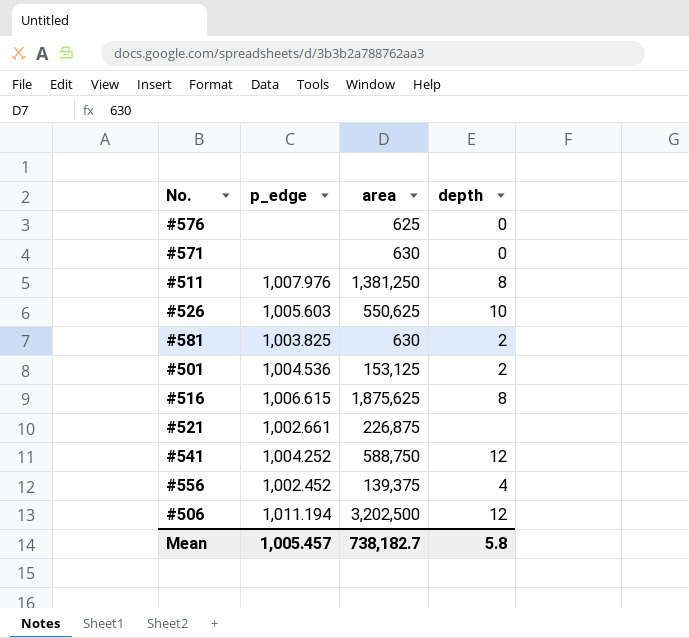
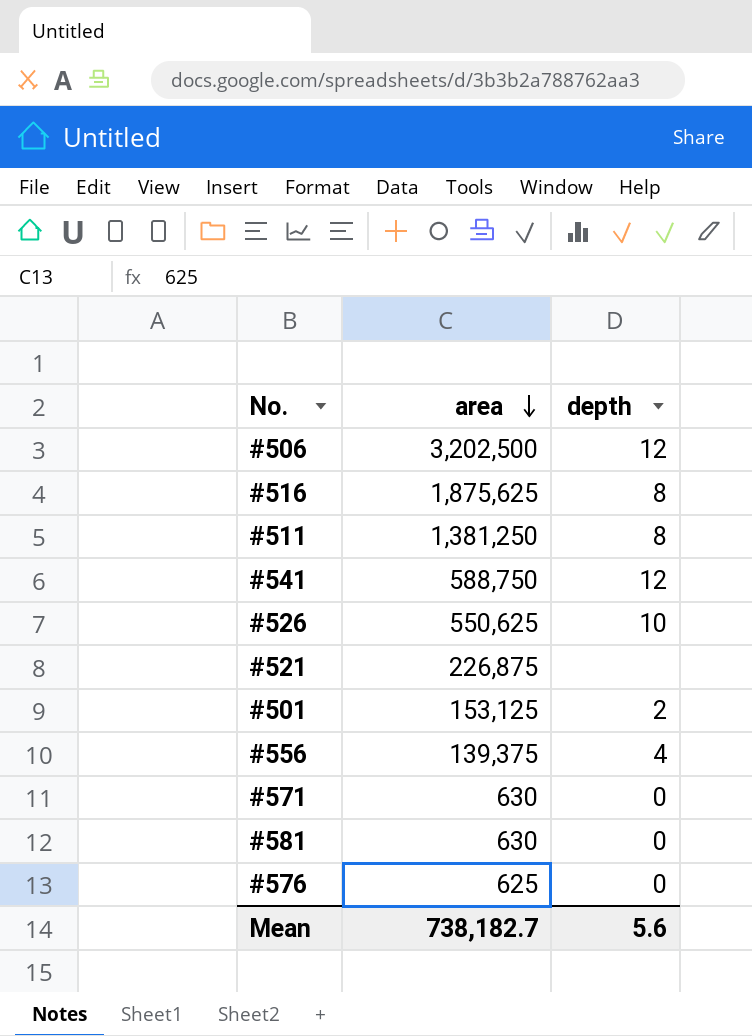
row order: none -> area descending
column p_edge | position: 2 -> none
#581 | depth: 2 -> 0
Mean | depth: 5.8 -> 5.6

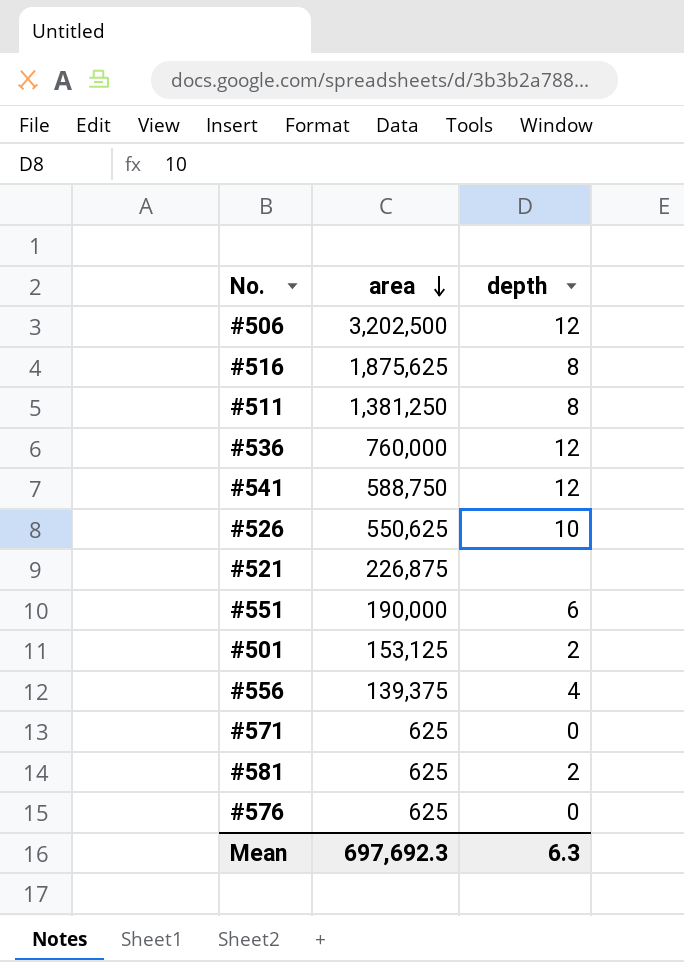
row #536: none -> 760,000 | 12
row #551: none -> 190,000 | 6
#571 | area: 630 -> 625
#581 | area: 630 -> 625
#581 | depth: 0 -> 2
Mean | area: 738,182.7 -> 697,692.3
Mean | depth: 5.6 -> 6.3

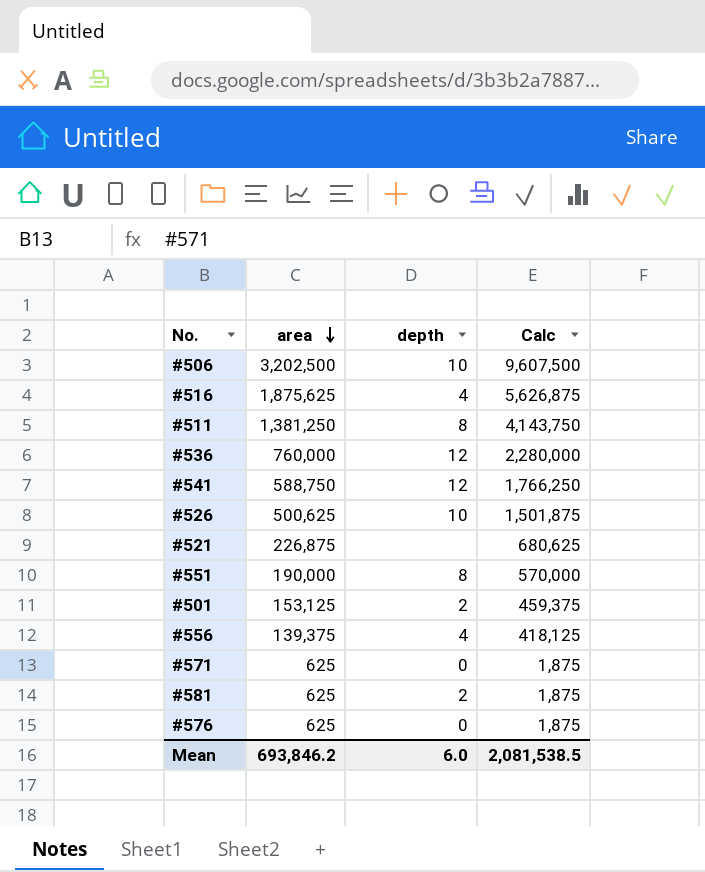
column Calc | formula: none -> [area] * 3
#506 | depth: 12 -> 10
#516 | depth: 8 -> 4
#526 | area: 550,625 -> 500,625
#551 | depth: 6 -> 8
Mean | area: 697,692.3 -> 693,846.2
Mean | depth: 6.3 -> 6.0

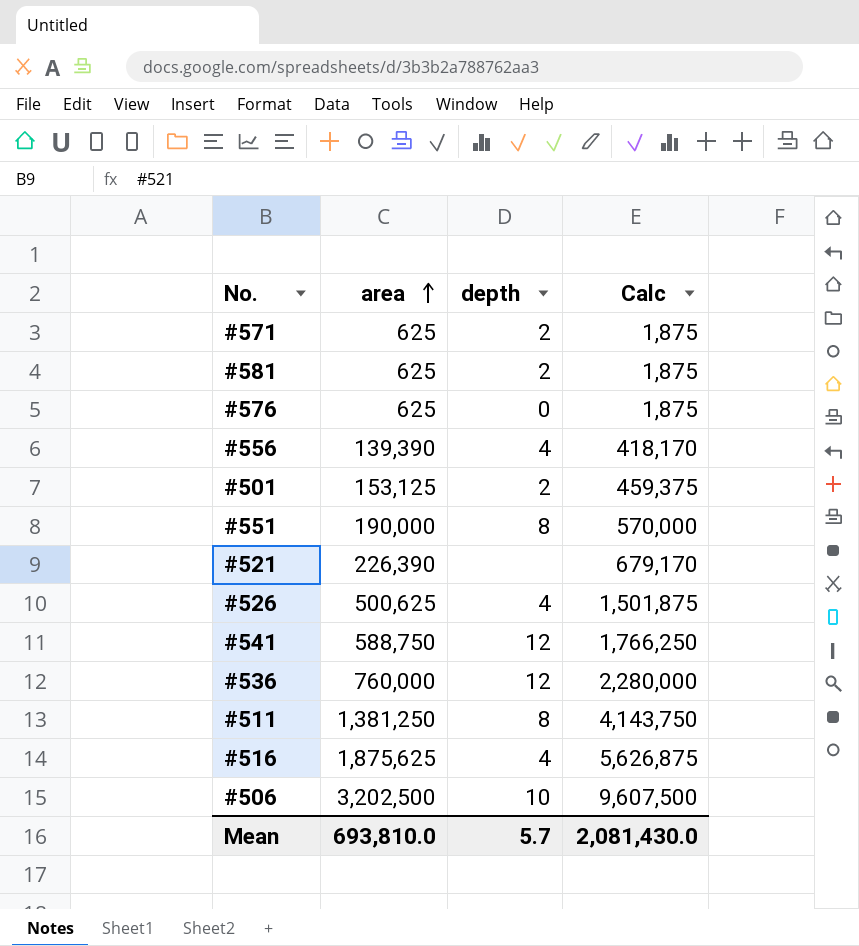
row order: area descending -> area ascending
#571 | depth: 0 -> 2
#556 | area: 139,375 -> 139,390
#556 | Calc: 418,125 -> 418,170
#521 | area: 226,875 -> 226,390
#521 | Calc: 680,625 -> 679,170
#526 | depth: 10 -> 4
Mean | area: 693,846.2 -> 693,810.0
Mean | depth: 6.0 -> 5.7
Mean | Calc: 2,081,538.5 -> 2,081,430.0

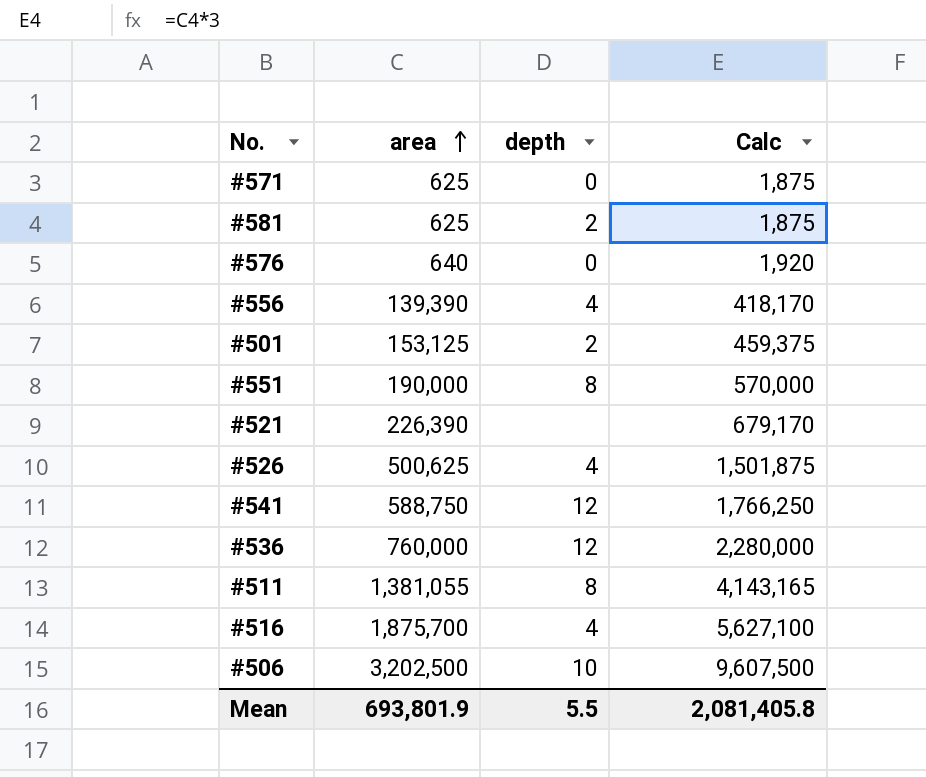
#571 | depth: 2 -> 0
#576 | area: 625 -> 640
#576 | Calc: 1,875 -> 1,920
#511 | area: 1,381,250 -> 1,381,055
#511 | Calc: 4,143,750 -> 4,143,165
#516 | area: 1,875,625 -> 1,875,700
#516 | Calc: 5,626,875 -> 5,627,100
Mean | area: 693,810.0 -> 693,801.9
Mean | depth: 5.7 -> 5.5
Mean | Calc: 2,081,430.0 -> 2,081,405.8

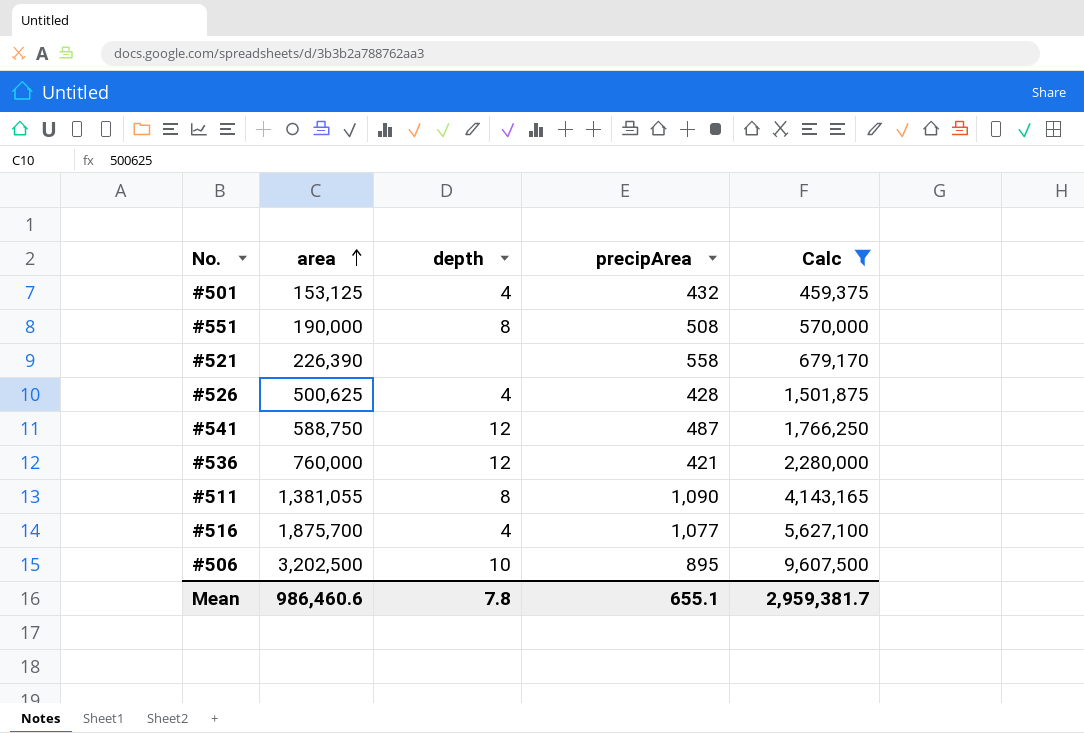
filter: none -> Calc >= 459,375
column precipArea | position: none -> 4
#501 | depth: 2 -> 4
Mean | area: 693,801.9 -> 986,460.6
Mean | depth: 5.5 -> 7.8
Mean | Calc: 2,081,405.8 -> 2,959,381.7

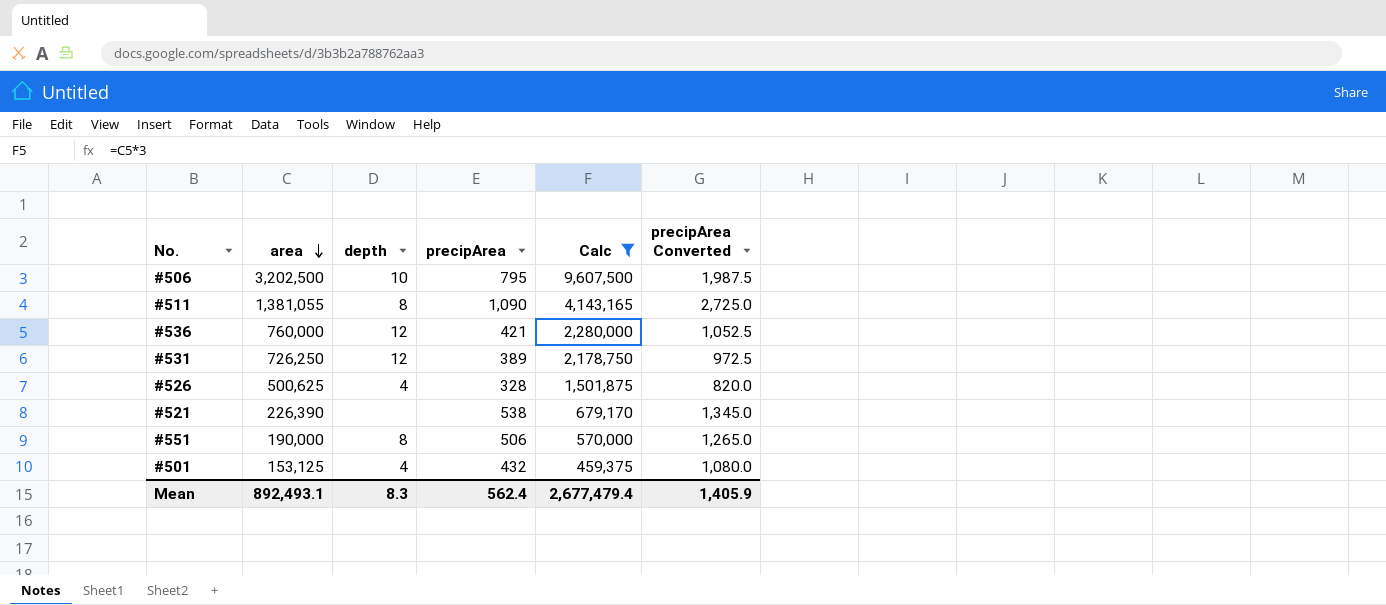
row order: area ascending -> area descending
column precipArea Converted | formula: none -> [precipArea] * 2.5
row #541: 588,750 | 12 | 487 | 1,766,250 -> none
row #516: 1,875,700 | 4 | 1,077 | 5,627,100 -> none
#506 | precipArea: 895 -> 795
row #531: none -> 726,250 | 12 | 389 | 2,178,750 | 972.5
#526 | precipArea: 428 -> 328
#521 | precipArea: 558 -> 538
#551 | precipArea: 508 -> 506
Mean | area: 986,460.6 -> 892,493.1
Mean | depth: 7.8 -> 8.3
Mean | precipArea: 655.1 -> 562.4
Mean | Calc: 2,959,381.7 -> 2,677,479.4

